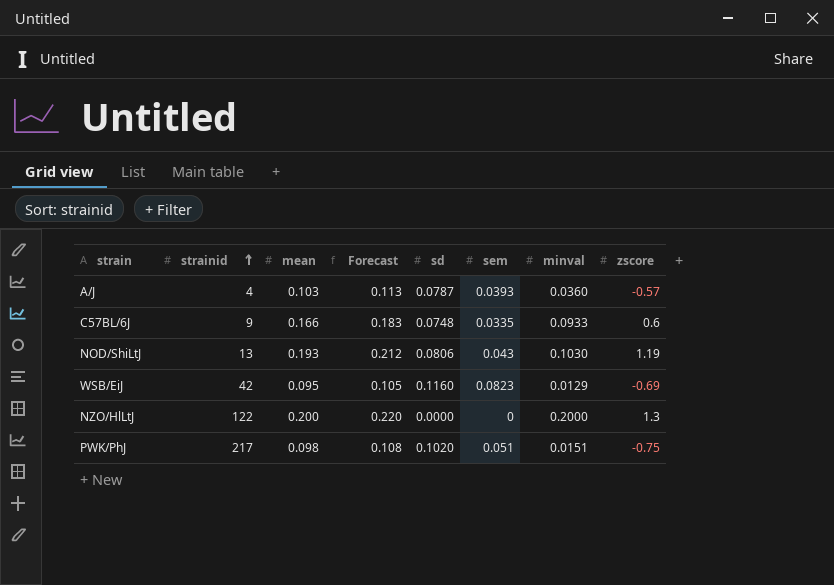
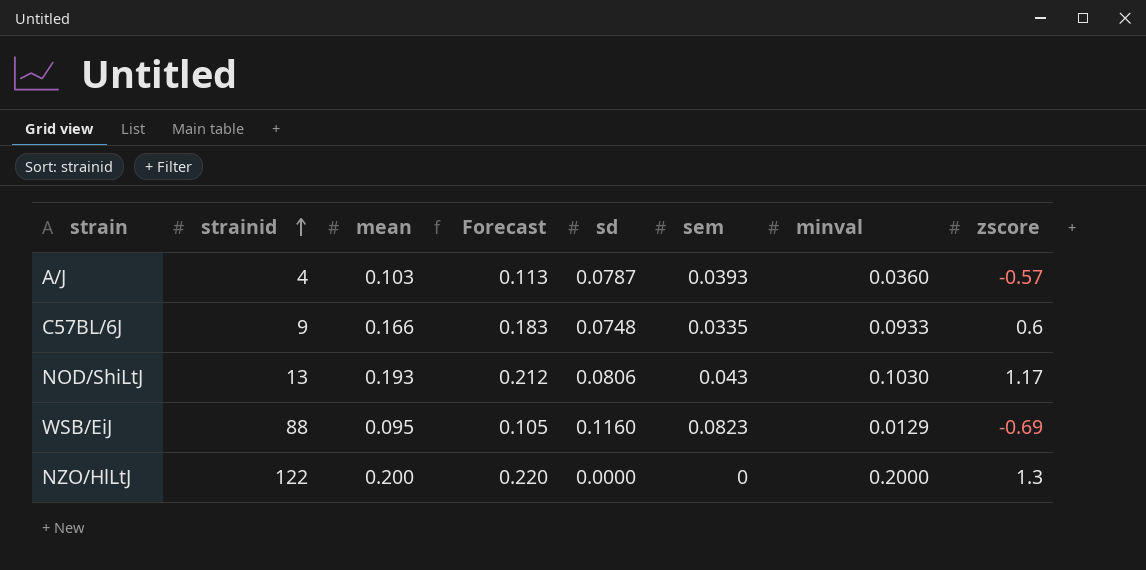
row PWK/PhJ: 217 | 0.098 | 0.108 | 0.1020 | 0.051 | 0.0151 | -0.75 -> none
NOD/ShiLtJ | zscore: 1.19 -> 1.17
WSB/EiJ | strainid: 42 -> 88

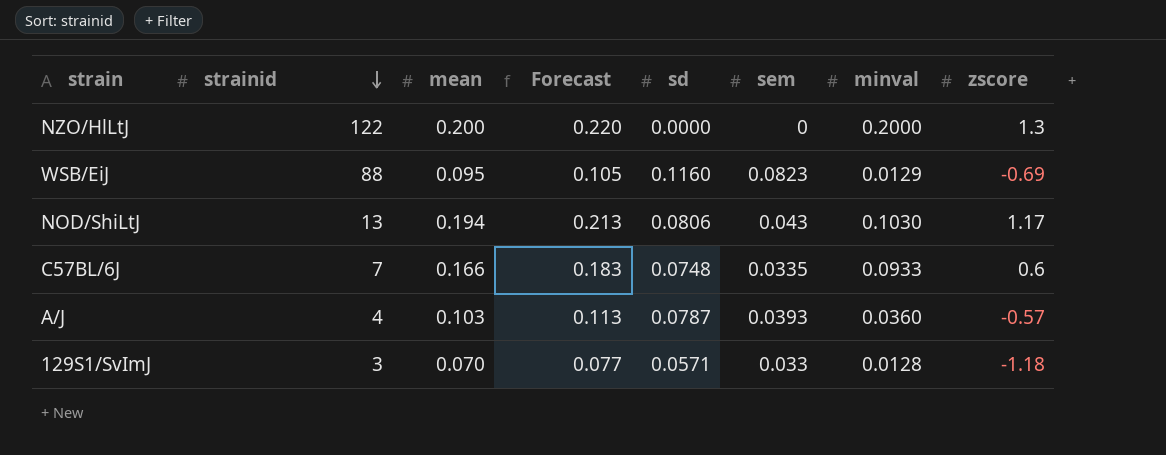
row order: strainid ascending -> strainid descending
NOD/ShiLtJ | mean: 0.193 -> 0.194
NOD/ShiLtJ | Forecast: 0.212 -> 0.213
C57BL/6J | strainid: 9 -> 7
row 129S1/SvImJ: none -> 3 | 0.070 | 0.077 | 0.0571 | 0.033 | 0.0128 | -1.18

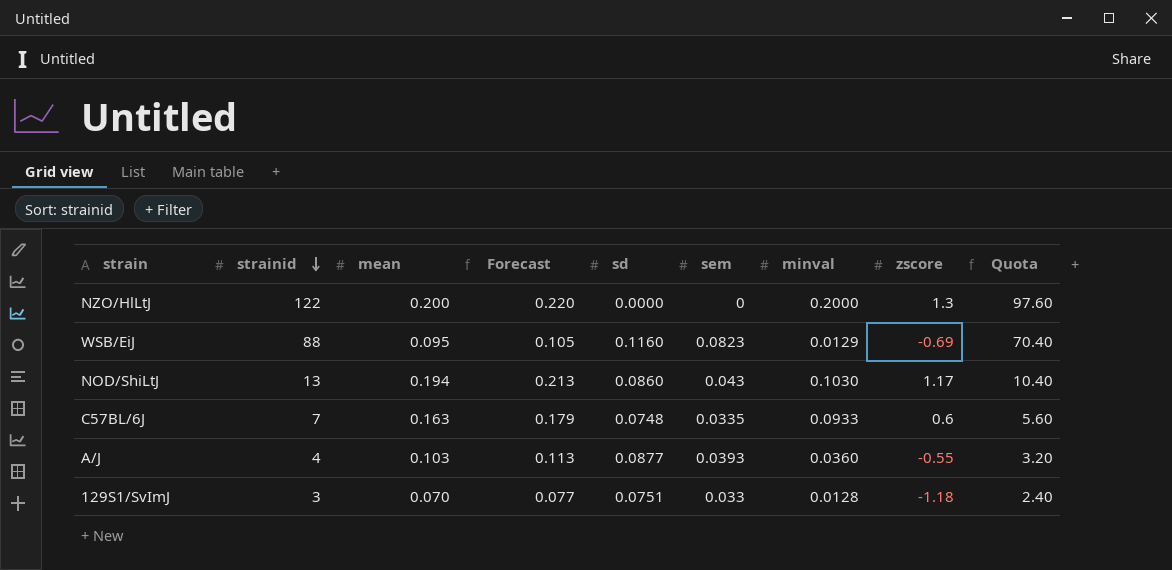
column Quota | formula: none -> [strainid] * 0.8
NOD/ShiLtJ | sd: 0.0806 -> 0.0860
C57BL/6J | mean: 0.166 -> 0.163
C57BL/6J | Forecast: 0.183 -> 0.179
A/J | sd: 0.0787 -> 0.0877
A/J | zscore: -0.57 -> -0.55
129S1/SvImJ | sd: 0.0571 -> 0.0751

